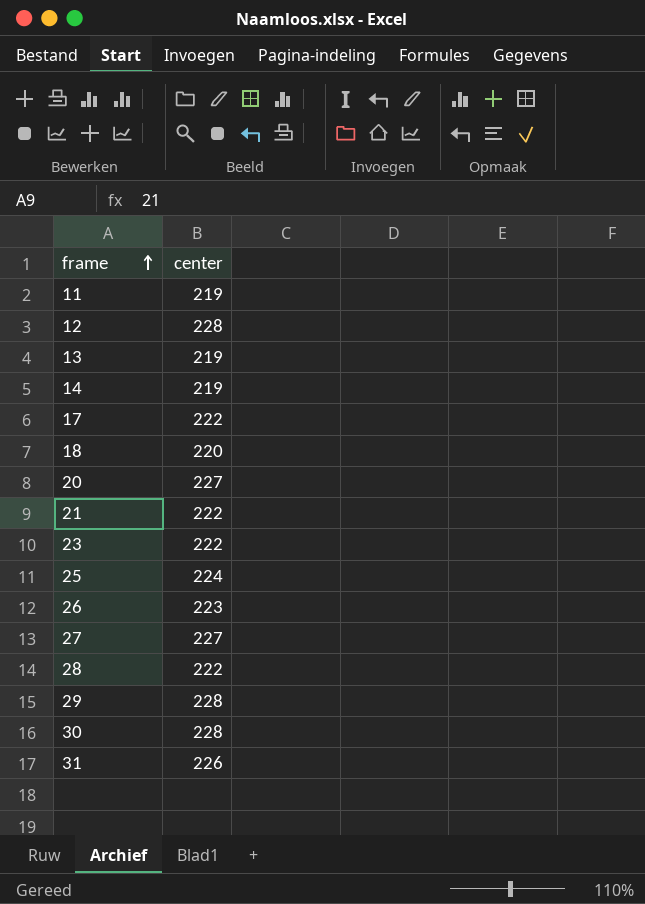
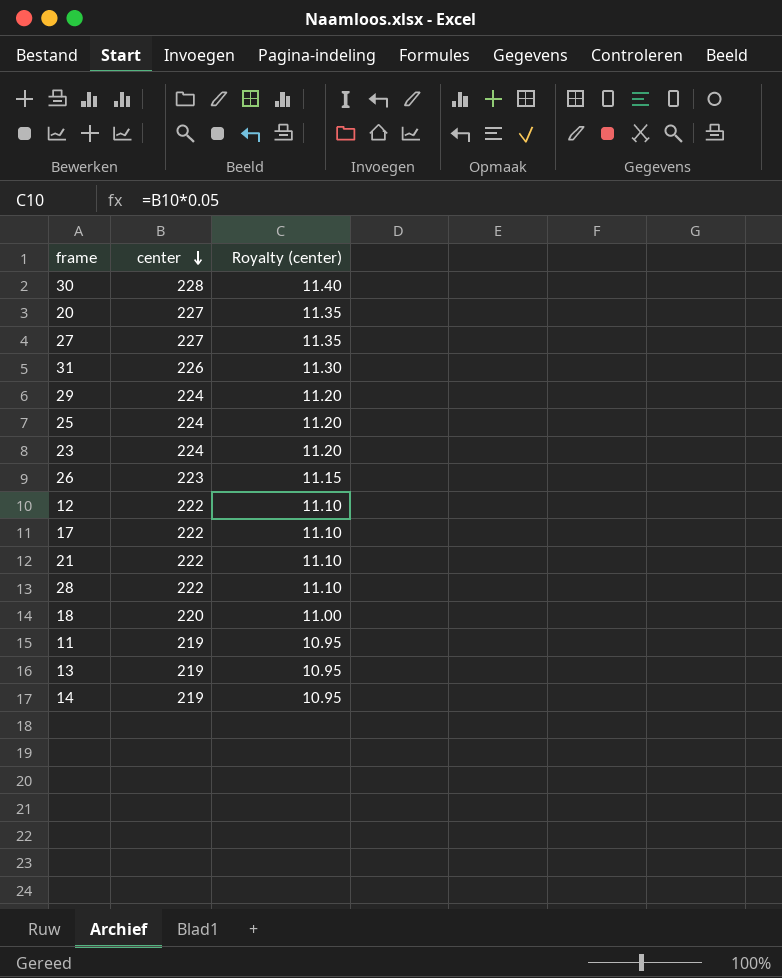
row order: frame ascending -> center descending
column Royalty (center) | formula: none -> [center] * 0.05
29 | center: 228 -> 224
23 | center: 222 -> 224
12 | center: 228 -> 222

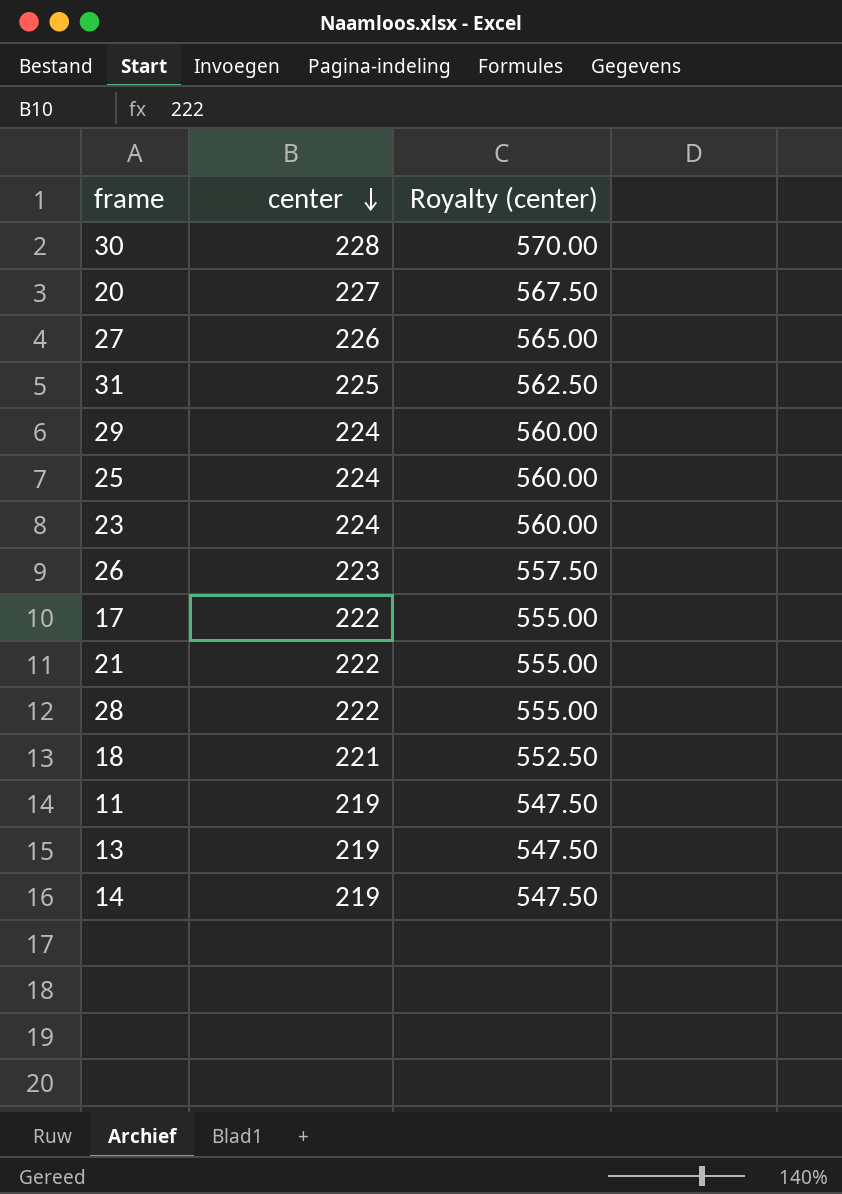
column Royalty (center) | formula: [center] * 0.05 -> [center] * 2.5
row 12: 222 | 11.10 -> none
27 | center: 227 -> 226
31 | center: 226 -> 225
18 | center: 220 -> 221

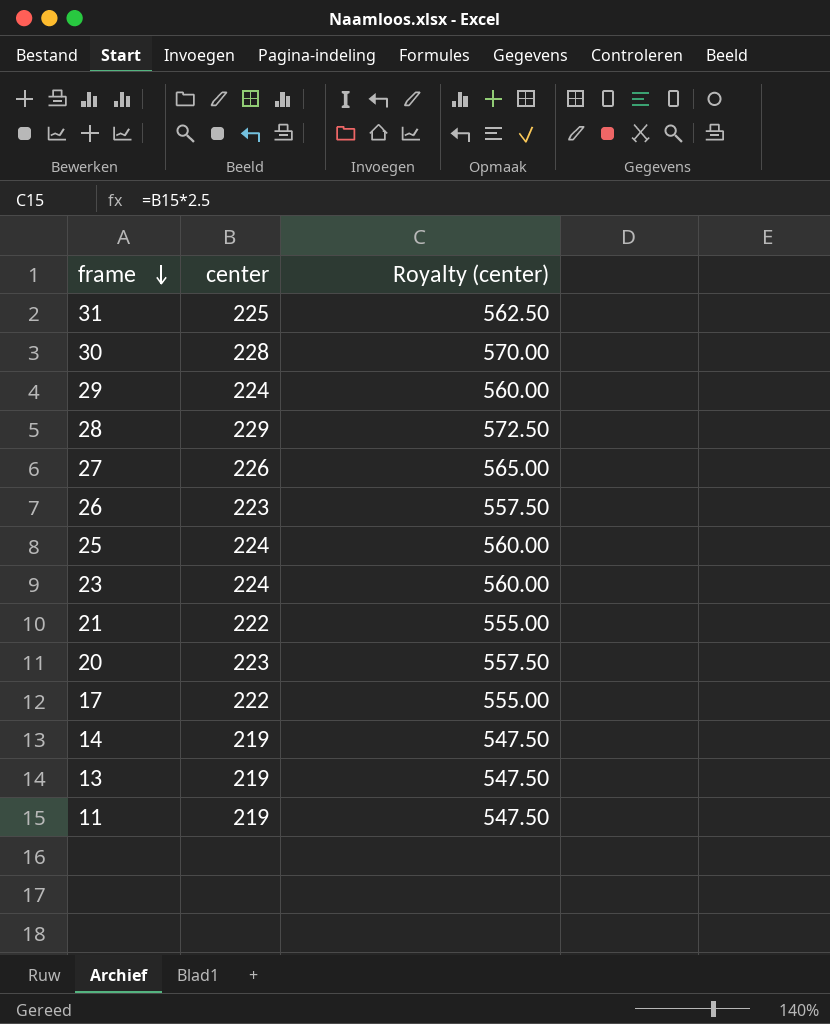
row order: center descending -> frame descending
row 18: 221 | 552.50 -> none
28 | center: 222 -> 229
28 | Royalty (center): 555.00 -> 572.50
20 | center: 227 -> 223
20 | Royalty (center): 567.50 -> 557.50

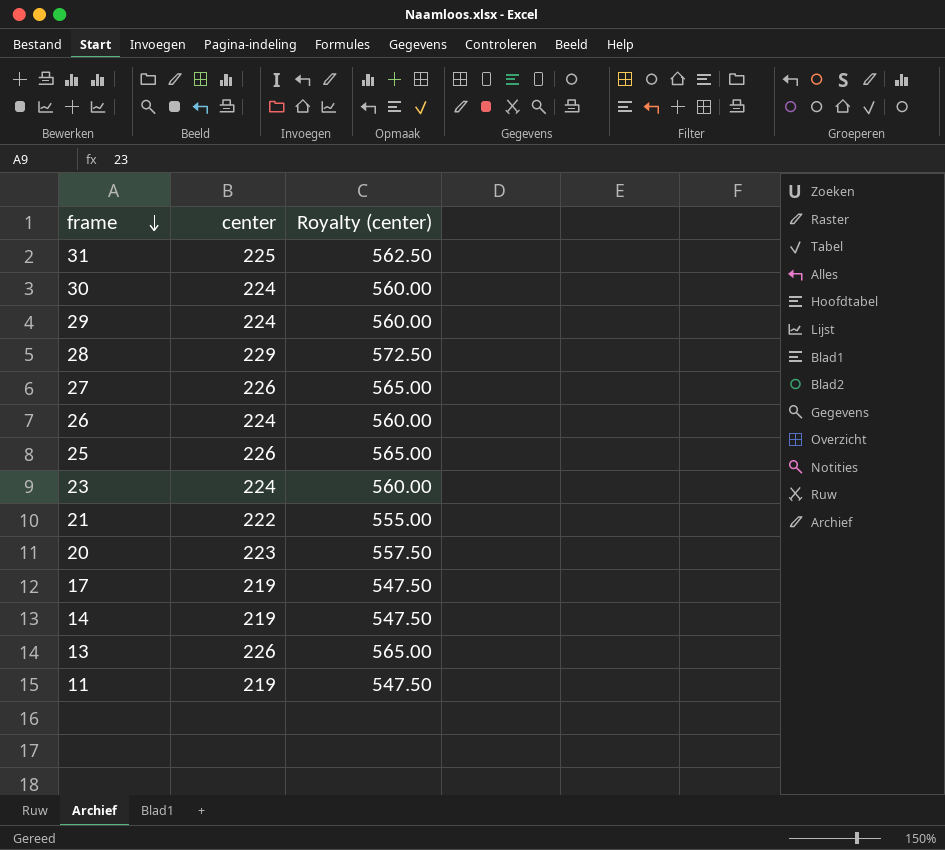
30 | center: 228 -> 224
30 | Royalty (center): 570.00 -> 560.00
26 | center: 223 -> 224
26 | Royalty (center): 557.50 -> 560.00
25 | center: 224 -> 226
25 | Royalty (center): 560.00 -> 565.00
17 | center: 222 -> 219
17 | Royalty (center): 555.00 -> 547.50
13 | center: 219 -> 226
13 | Royalty (center): 547.50 -> 565.00

